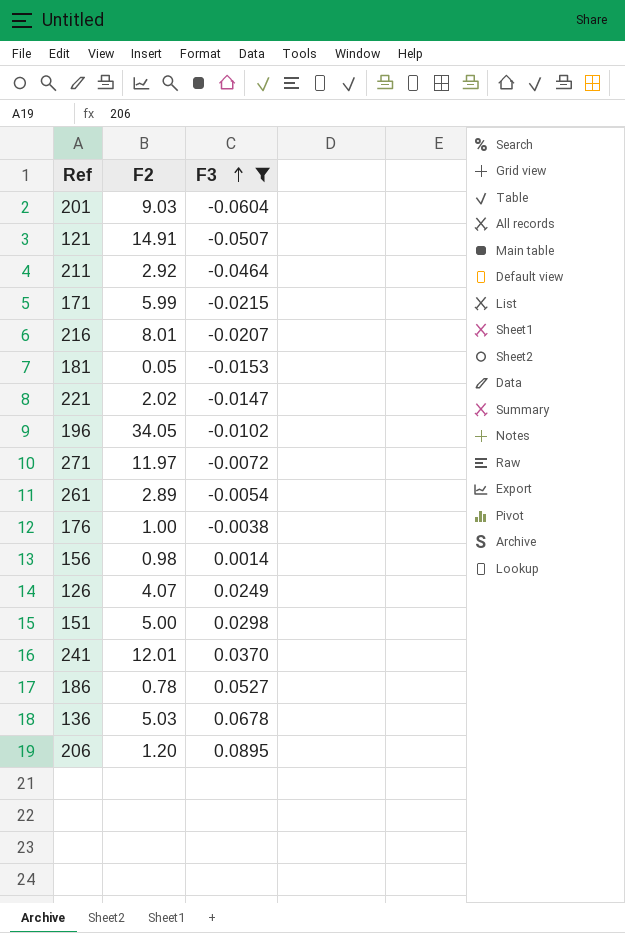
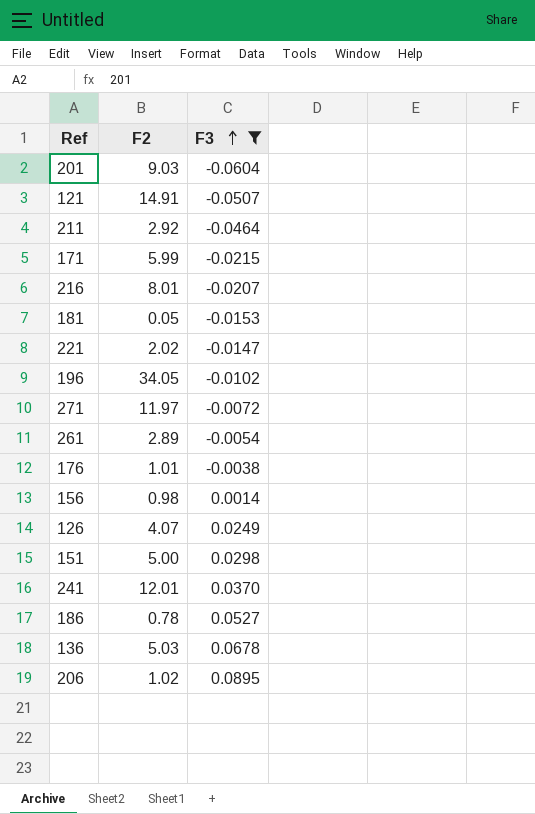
176 | F2: 1.00 -> 1.01
206 | F2: 1.20 -> 1.02

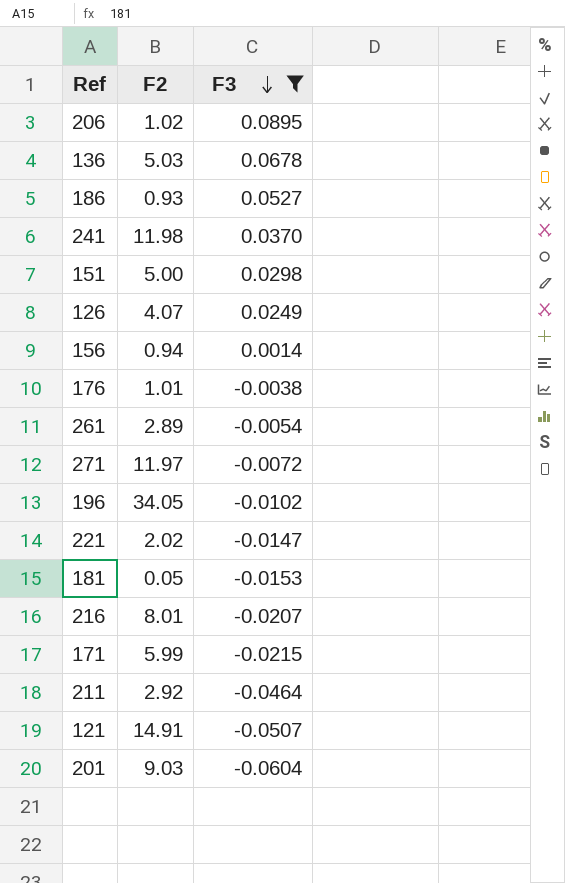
row order: F3 ascending -> F3 descending
186 | F2: 0.78 -> 0.93
241 | F2: 12.01 -> 11.98
156 | F2: 0.98 -> 0.94

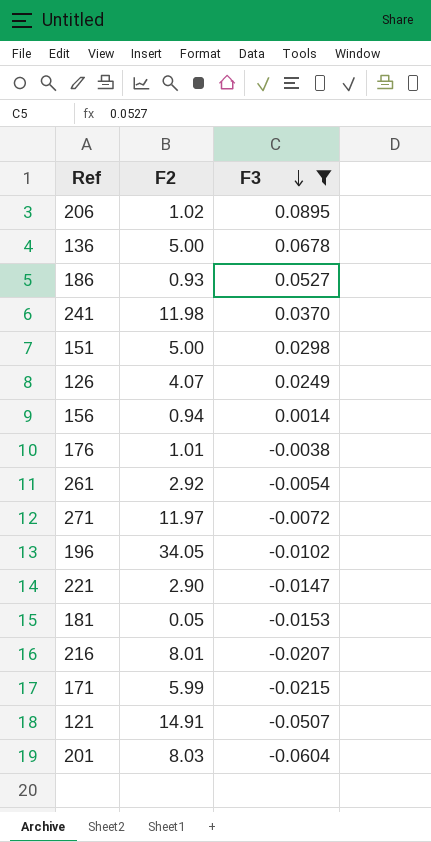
row 211: 2.92 | -0.0464 -> none
136 | F2: 5.03 -> 5.00
261 | F2: 2.89 -> 2.92
221 | F2: 2.02 -> 2.90
201 | F2: 9.03 -> 8.03

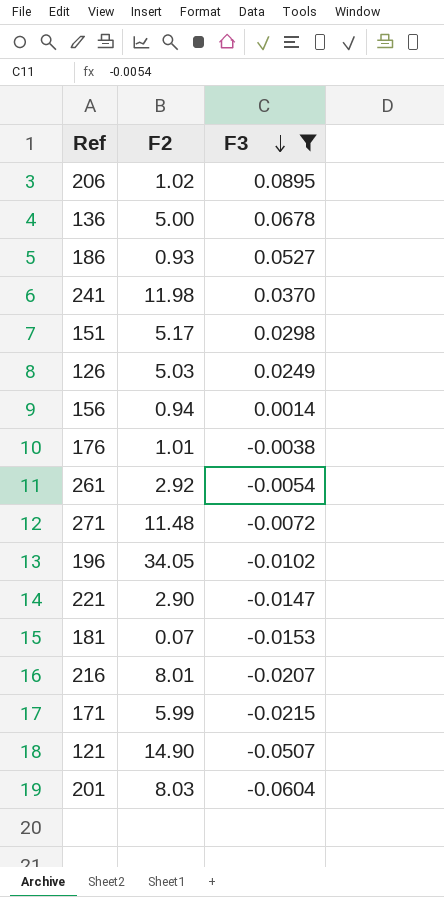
151 | F2: 5.00 -> 5.17
126 | F2: 4.07 -> 5.03
271 | F2: 11.97 -> 11.48
181 | F2: 0.05 -> 0.07
121 | F2: 14.91 -> 14.90

